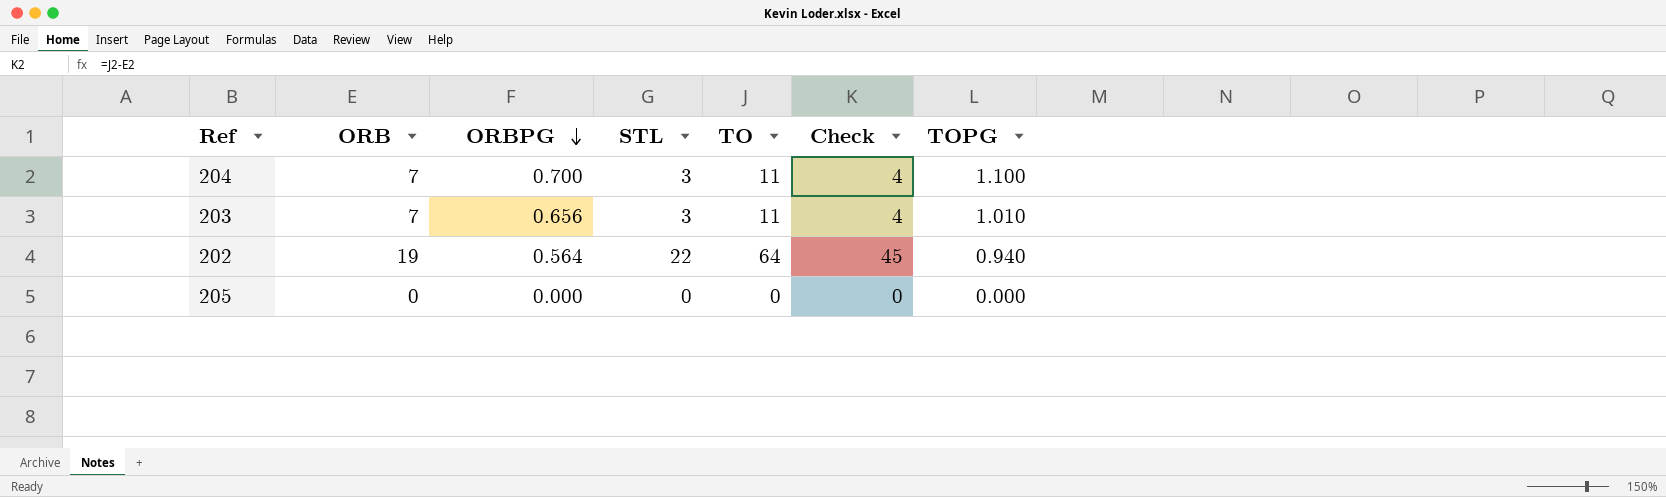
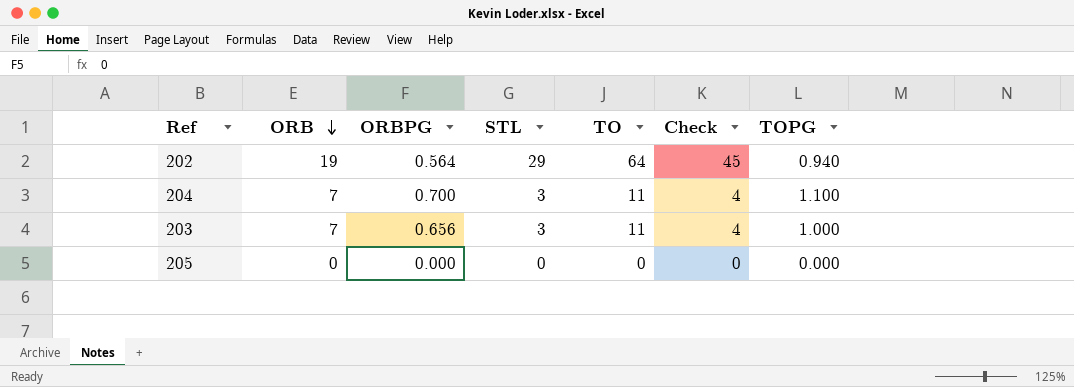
row order: ORBPG descending -> ORB descending
202 | STL: 22 -> 29
203 | TOPG: 1.010 -> 1.000

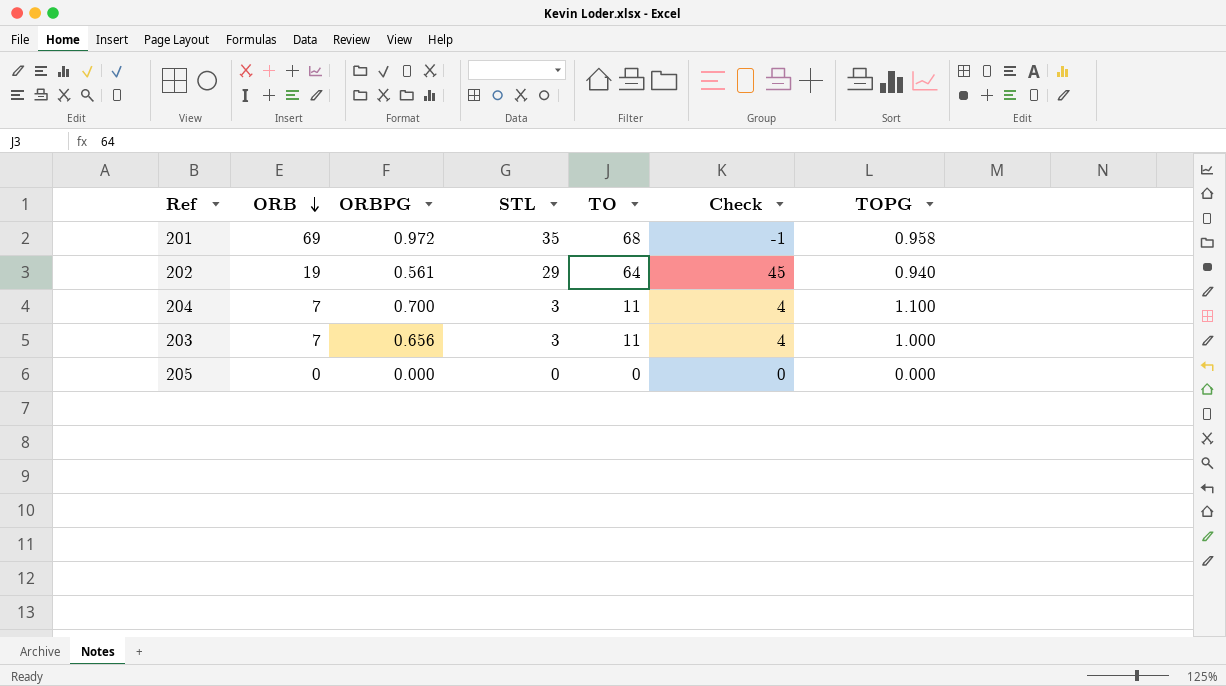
row 201: none -> 69 | 0.972 | 35 | 68 | -1 | 0.958
202 | ORBPG: 0.564 -> 0.561

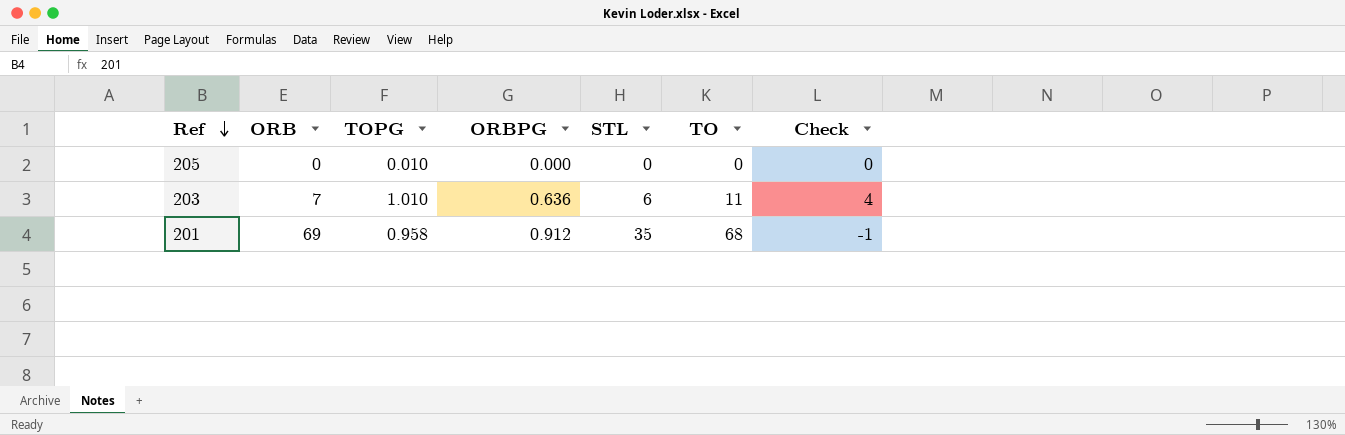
row order: ORB descending -> Ref descending
column TOPG | position: 7 -> 3
row 202: 19 | 0.561 | 29 | 64 | 45 | 0.940 -> none
row 204: 7 | 0.700 | 3 | 11 | 4 | 1.100 -> none
205 | TOPG: 0.000 -> 0.010
203 | TOPG: 1.000 -> 1.010
203 | ORBPG: 0.656 -> 0.636
203 | STL: 3 -> 6
201 | ORBPG: 0.972 -> 0.912

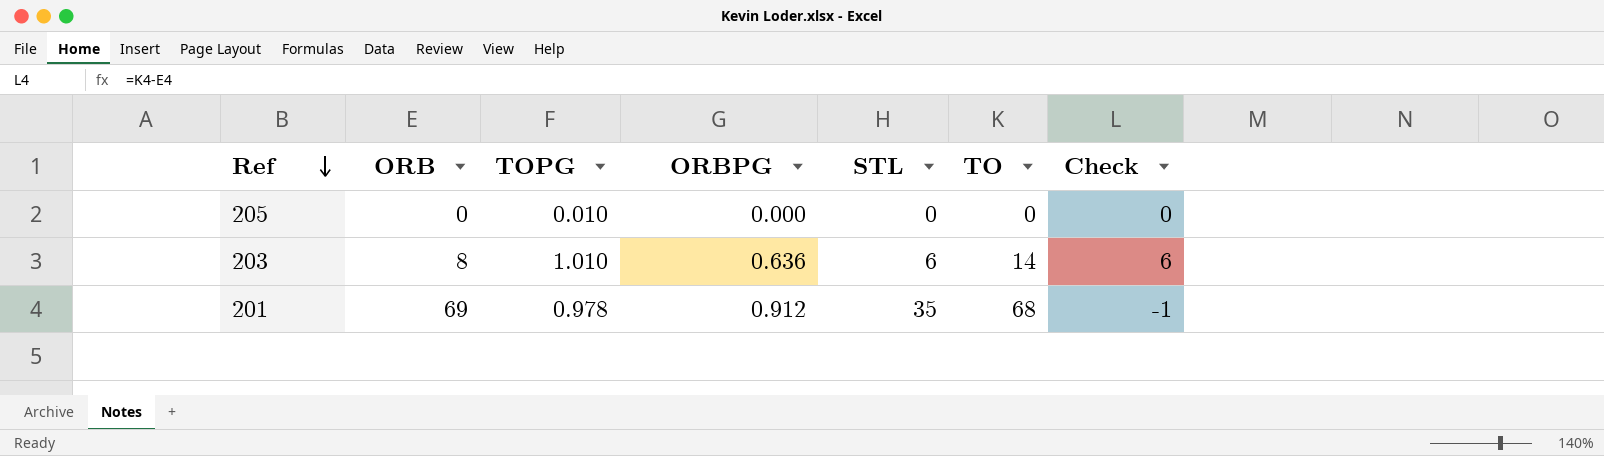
203 | ORB: 7 -> 8
203 | TO: 11 -> 14
203 | Check: 4 -> 6
201 | TOPG: 0.958 -> 0.978

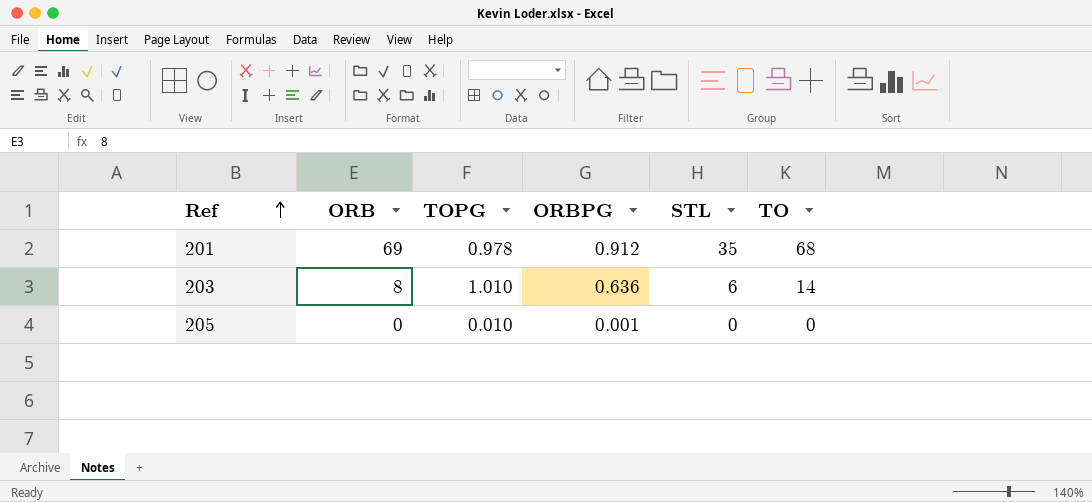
row order: Ref descending -> Ref ascending
column Check | formula: [TO] - [ORB] -> none
205 | ORBPG: 0.000 -> 0.001

